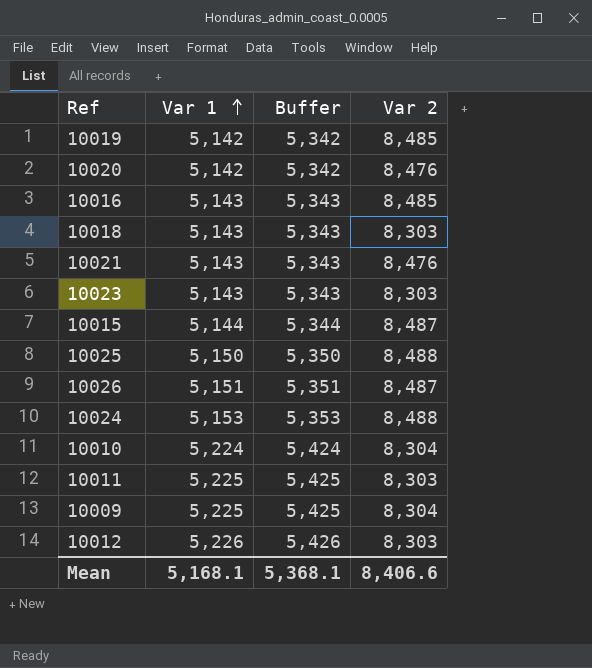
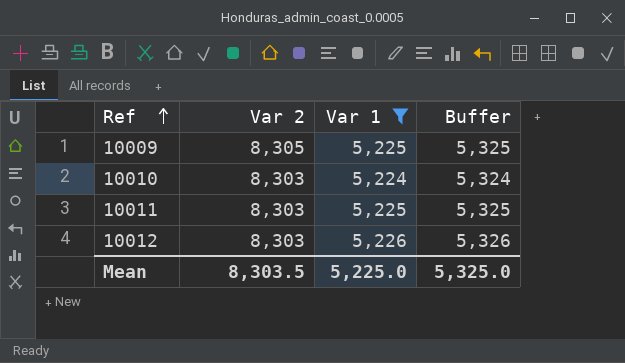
filter: none -> Var 1 >= 5,224
row order: Var 1 ascending -> Ref ascending
column Var 2 | position: 4 -> 2
column Buffer | formula: [Var 1] + 200 -> [Var 1] + 100
10009 | Var 2: 8,304 -> 8,305
10010 | Var 2: 8,304 -> 8,303
Mean | Var 2: 8,406.6 -> 8,303.5
Mean | Var 1: 5,168.1 -> 5,225.0
Mean | Buffer: 5,368.1 -> 5,325.0

